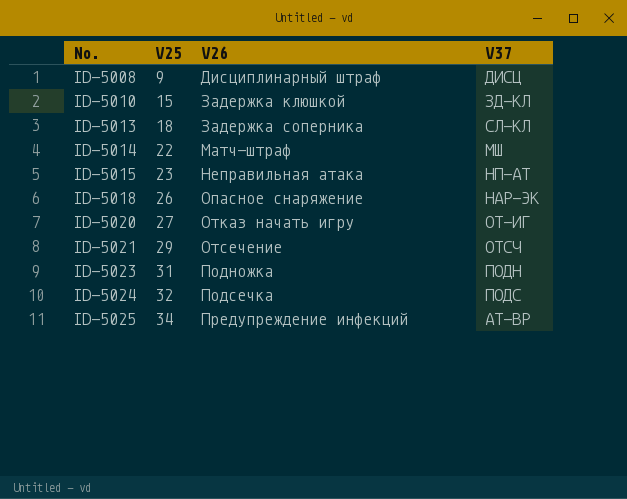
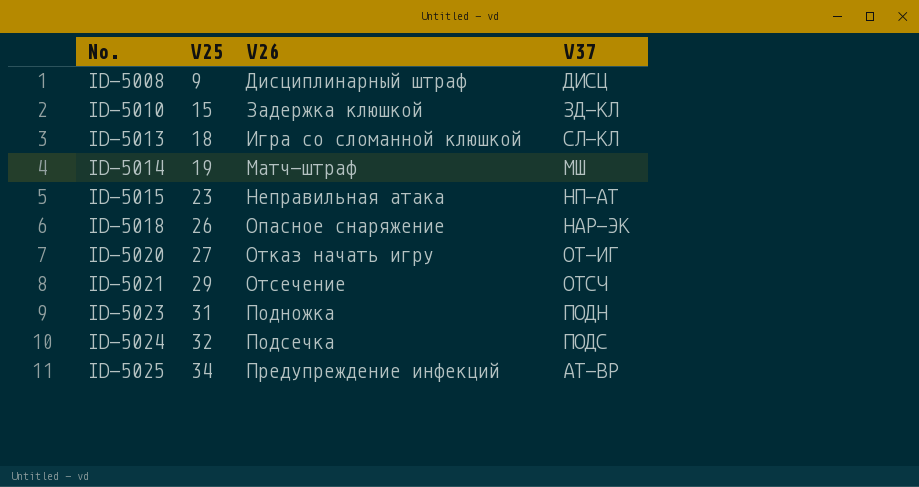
ID-5013 | V26: Задержка соперника -> Игра со сломанной клюшкой
ID-5014 | V25: 22 -> 19

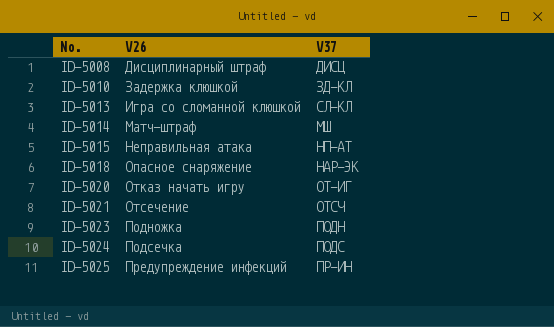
column V25 | position: 2 -> none
ID-5025 | V37: АТ-ВР -> ПР-ИН

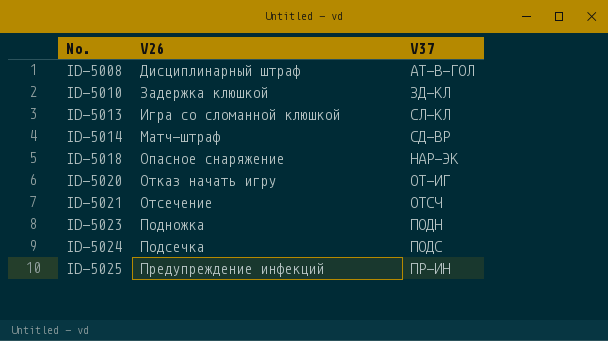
row ID-5015: Неправильная атака | НП-АТ -> none
ID-5008 | V37: ДИСЦ -> АТ-В-ГОЛ
ID-5014 | V37: МШ -> СД-ВР

